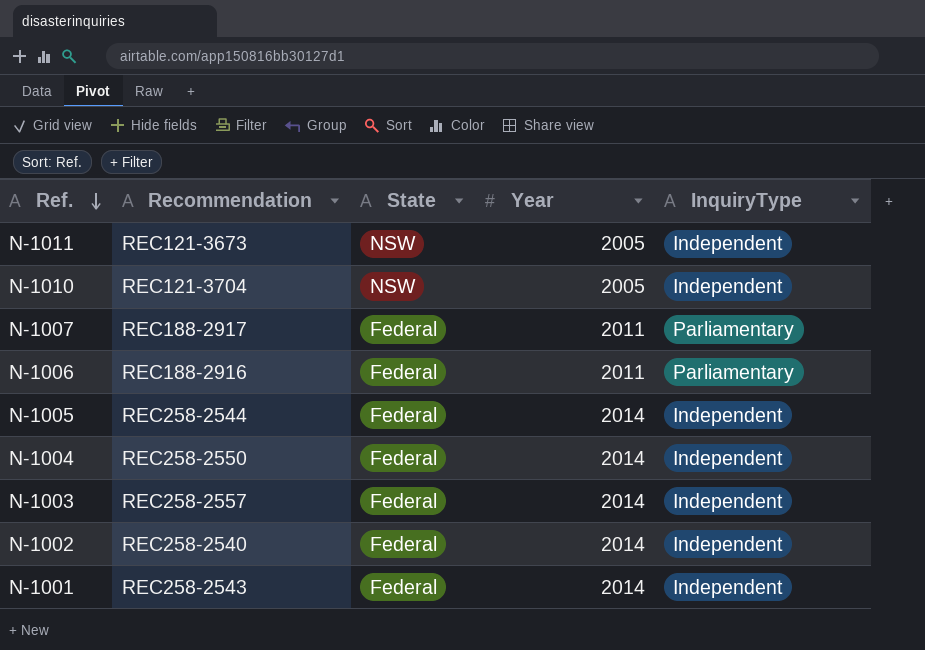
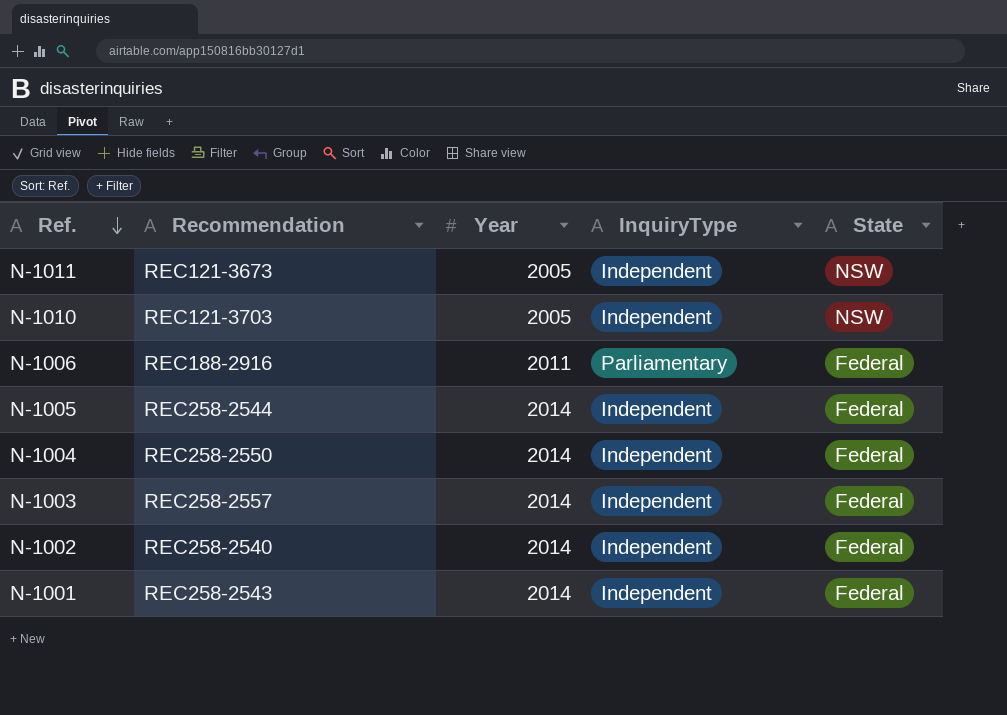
column State | position: 3 -> 5
row N-1007: REC188-2917 | Federal | 2011 | Parliamentary -> none
N-1010 | Recommendation: REC121-3704 -> REC121-3703

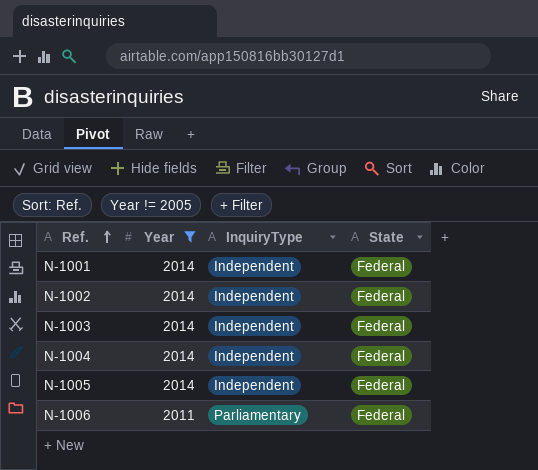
filter: none -> Year != 2005
row order: Ref. descending -> Ref. ascending
column Recommendation | position: 2 -> none

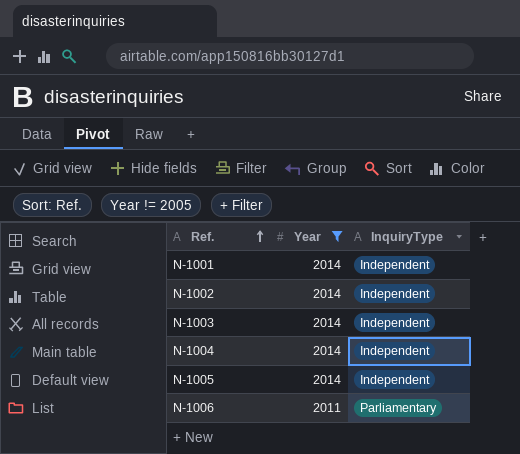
column State | position: 4 -> none

